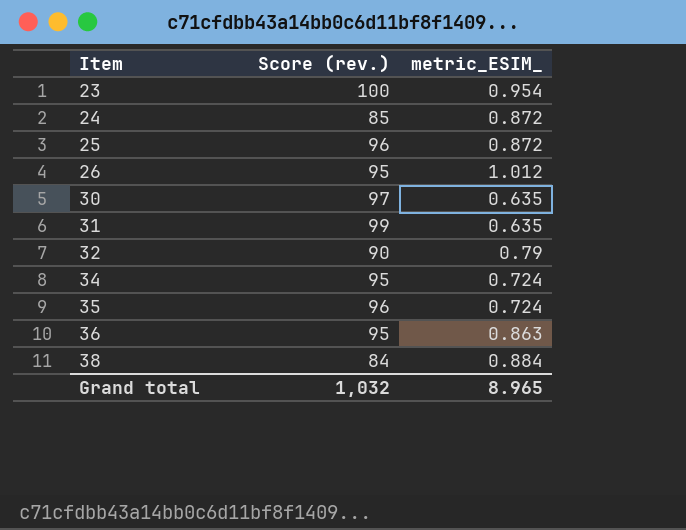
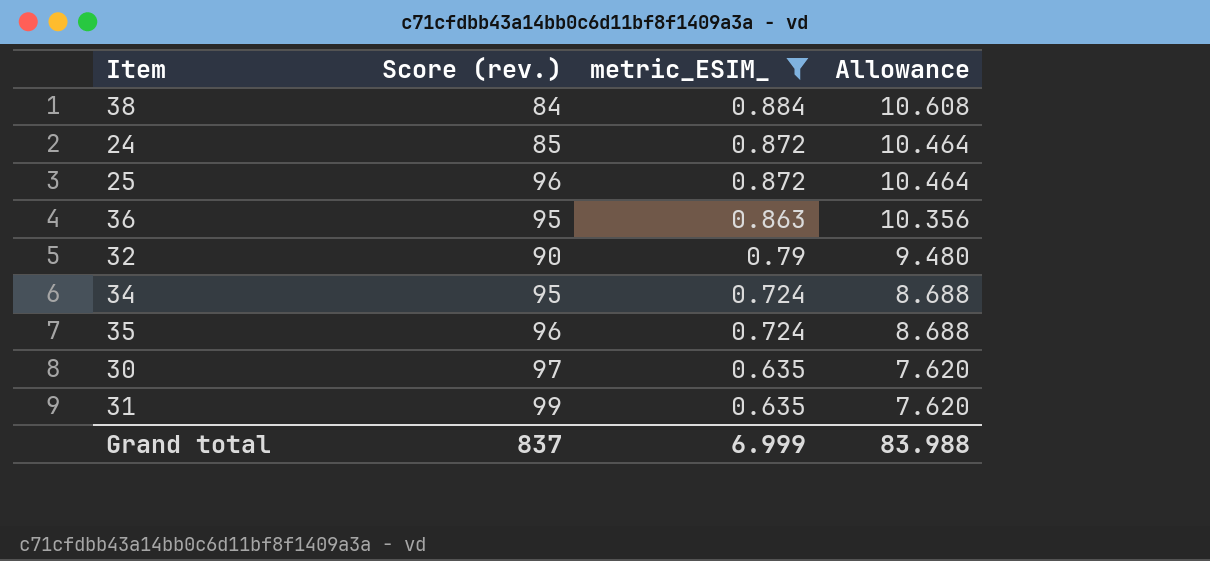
filter: none -> metric_ESIM_ <= 0.884
row order: Item ascending -> metric_ESIM_ descending
column Allowance | formula: none -> [metric_ESIM_] * 12
Grand total | Score (rev.): 1,032 -> 837
Grand total | metric_ESIM_: 8.965 -> 6.999

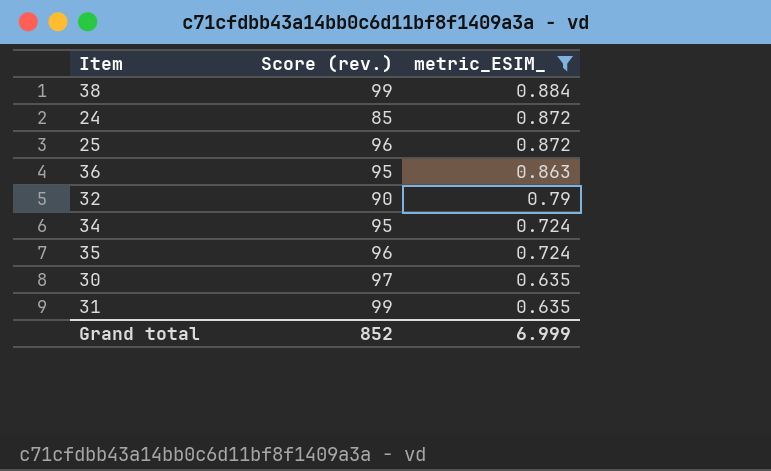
column Allowance | formula: [metric_ESIM_] * 12 -> none
38 | Score (rev.): 84 -> 99
Grand total | Score (rev.): 837 -> 852

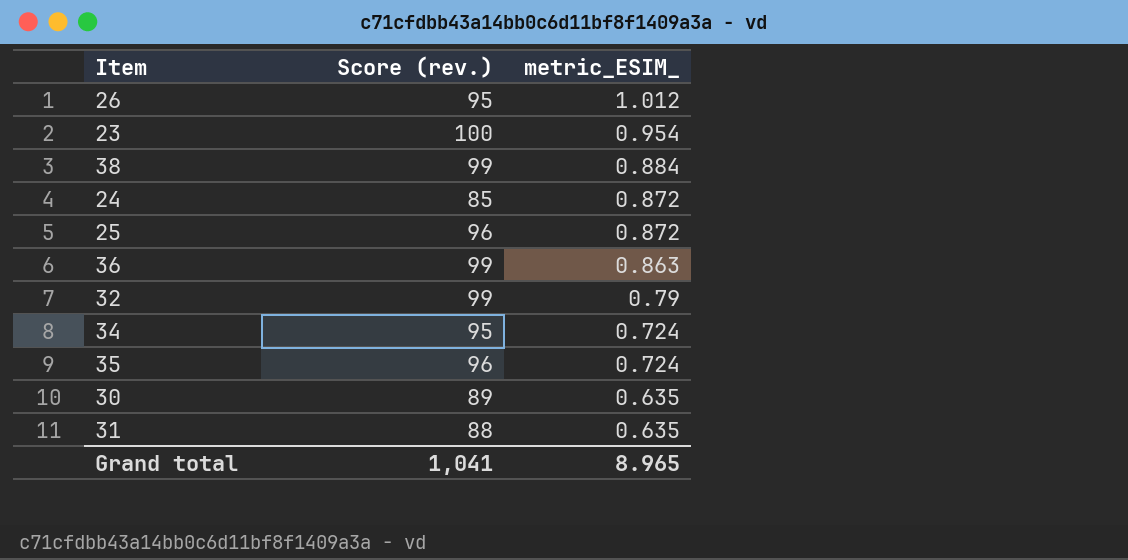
filter: metric_ESIM_ <= 0.884 -> none
36 | Score (rev.): 95 -> 99
32 | Score (rev.): 90 -> 99
30 | Score (rev.): 97 -> 89
31 | Score (rev.): 99 -> 88
Grand total | Score (rev.): 852 -> 1,041
Grand total | metric_ESIM_: 6.999 -> 8.965

